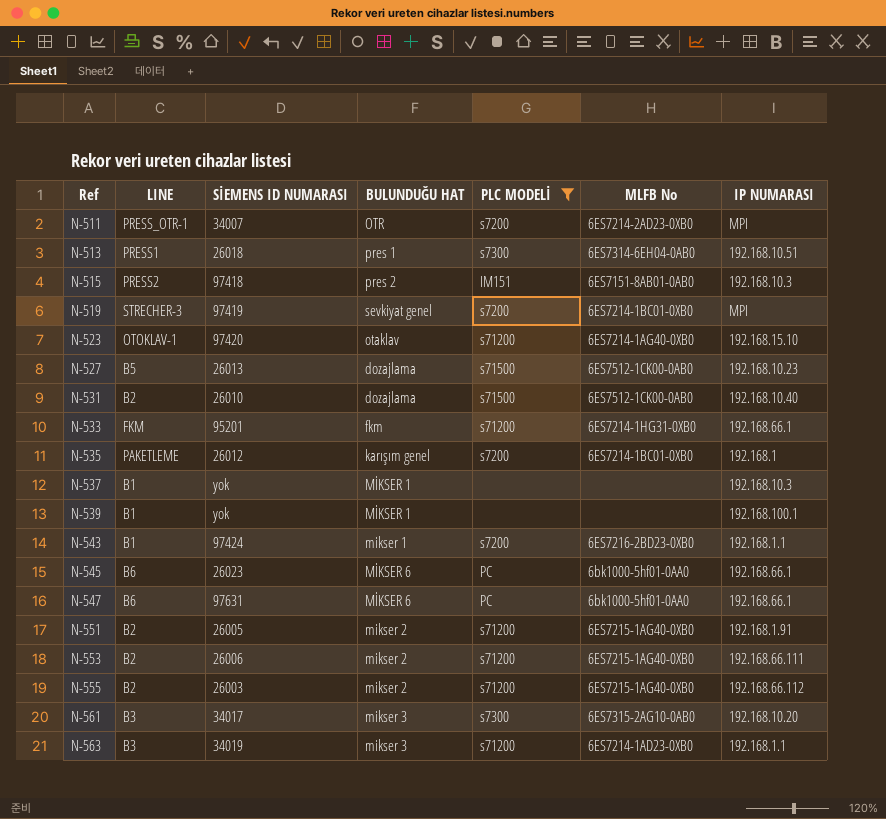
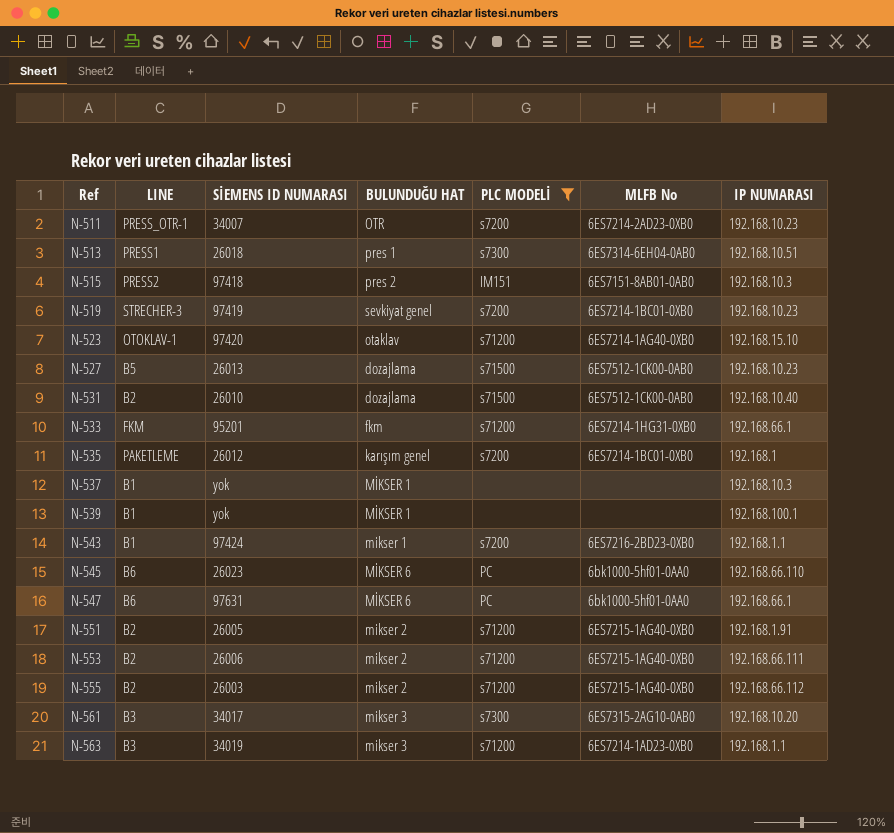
N-511 | IP NUMARASI: MPI -> 192.168.10.23
N-519 | IP NUMARASI: MPI -> 192.168.10.23
N-545 | IP NUMARASI: 192.168.66.1 -> 192.168.66.110

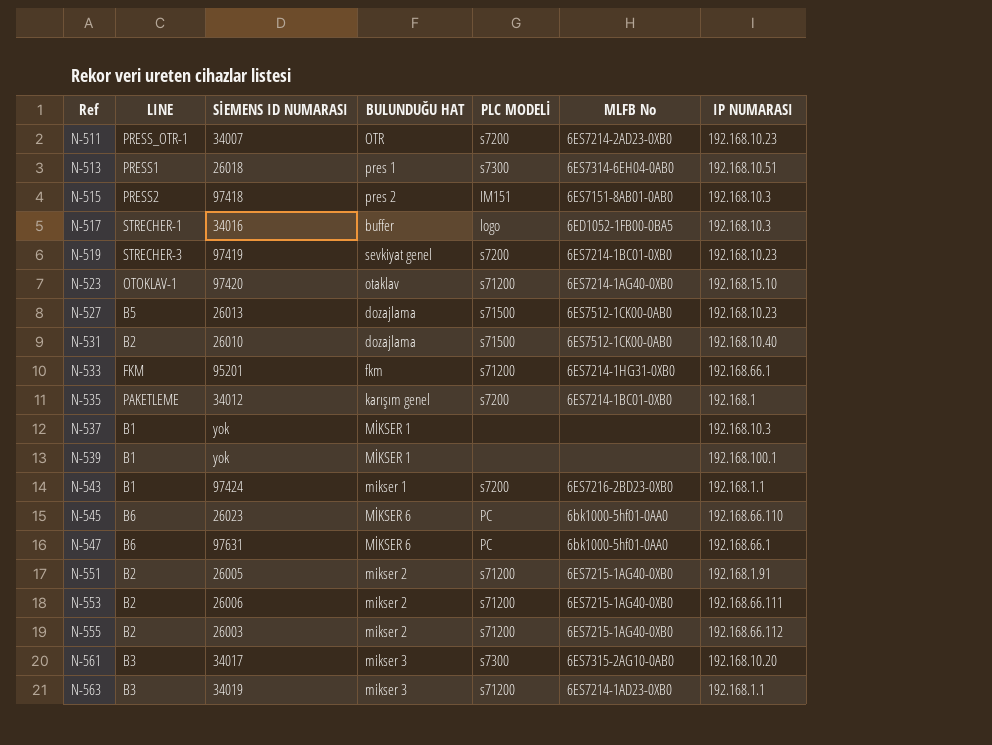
filter: PLC MODELİ != logo -> none
N-535 | SİEMENS ID NUMARASI: 26012 -> 34012

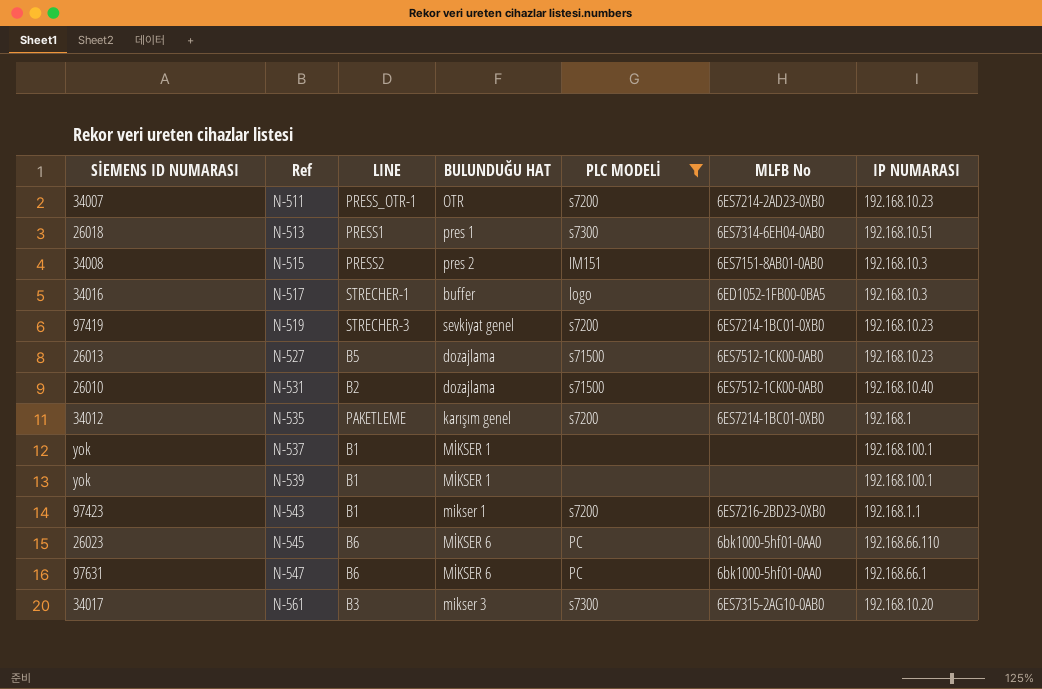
filter: none -> PLC MODELİ != s71200
column SİEMENS ID NUMARASI | position: 3 -> 1
N-515 | SİEMENS ID NUMARASI: 97418 -> 34008
N-537 | IP NUMARASI: 192.168.10.3 -> 192.168.100.1
N-543 | SİEMENS ID NUMARASI: 97424 -> 97423

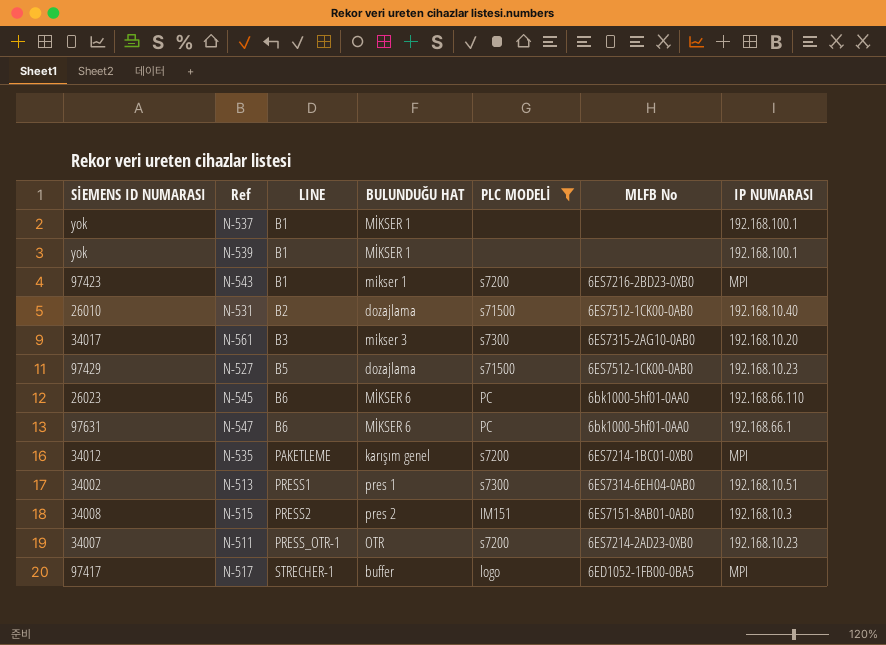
row order: Ref ascending -> LINE ascending
row N-519: 97419 | STRECHER-3 | sevkiyat genel | s7200 | 6ES7214-1BC01-0XB0 | 192.168.10.23 -> none
N-543 | IP NUMARASI: 192.168.1.1 -> MPI
N-527 | SİEMENS ID NUMARASI: 26013 -> 97429
N-535 | IP NUMARASI: 192.168.1 -> MPI
N-513 | SİEMENS ID NUMARASI: 26018 -> 34002
N-517 | SİEMENS ID NUMARASI: 34016 -> 97417
N-517 | IP NUMARASI: 192.168.10.3 -> MPI

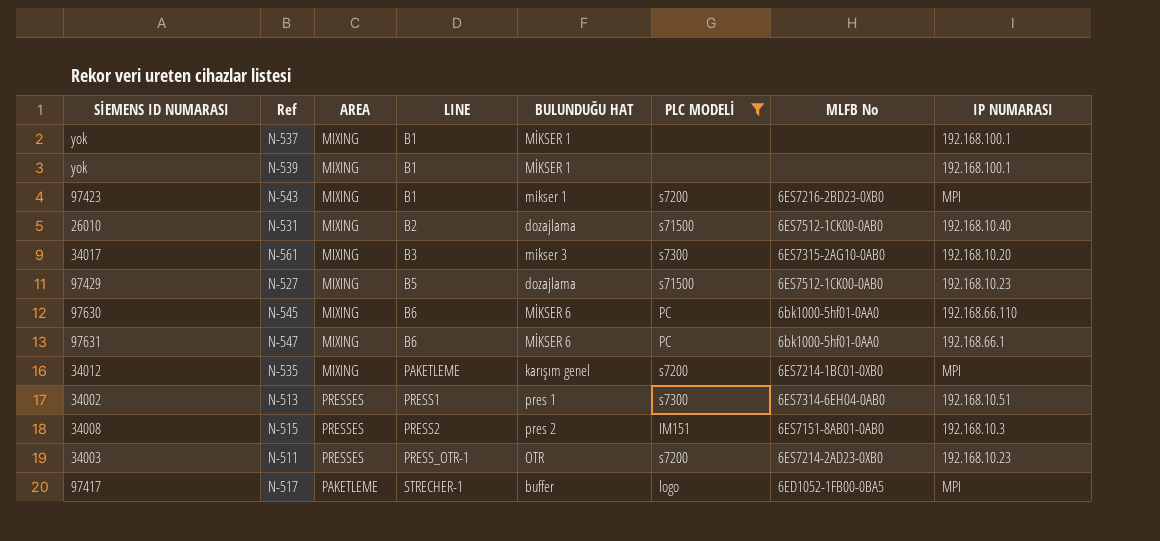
column AREA | position: none -> 3
N-545 | SİEMENS ID NUMARASI: 26023 -> 97630
N-511 | SİEMENS ID NUMARASI: 34007 -> 34003

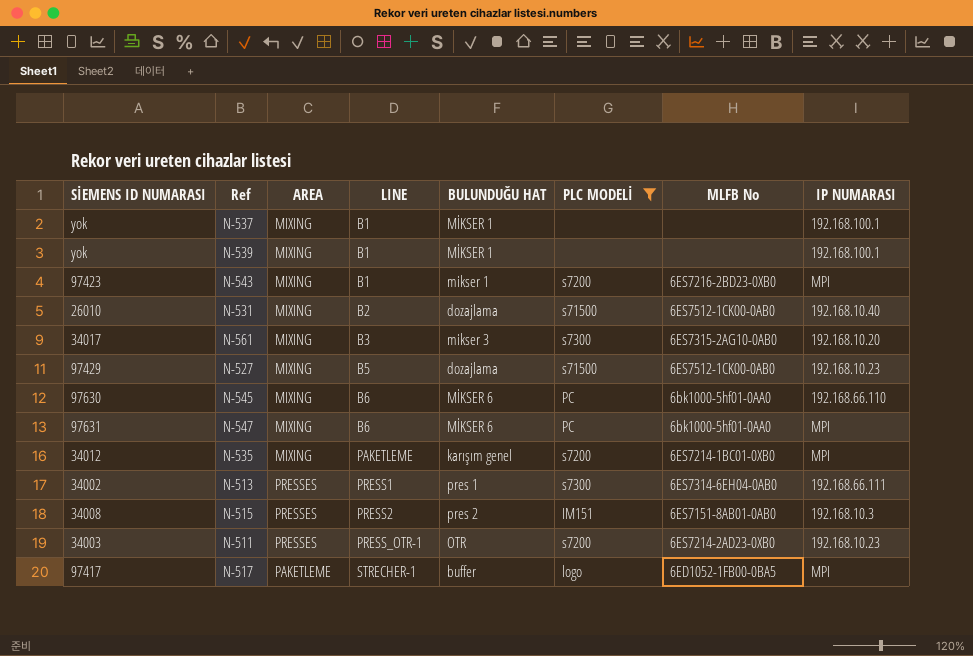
N-547 | IP NUMARASI: 192.168.66.1 -> MPI
N-513 | IP NUMARASI: 192.168.10.51 -> 192.168.66.111

